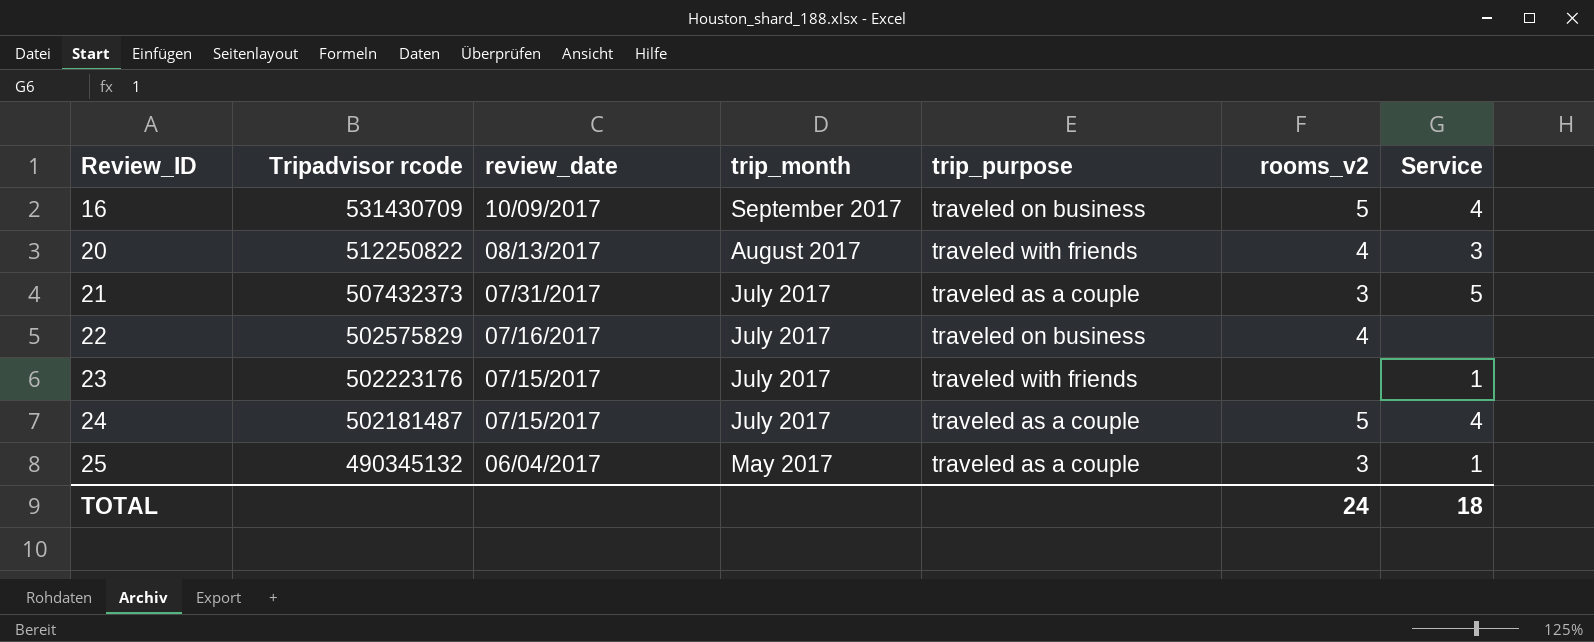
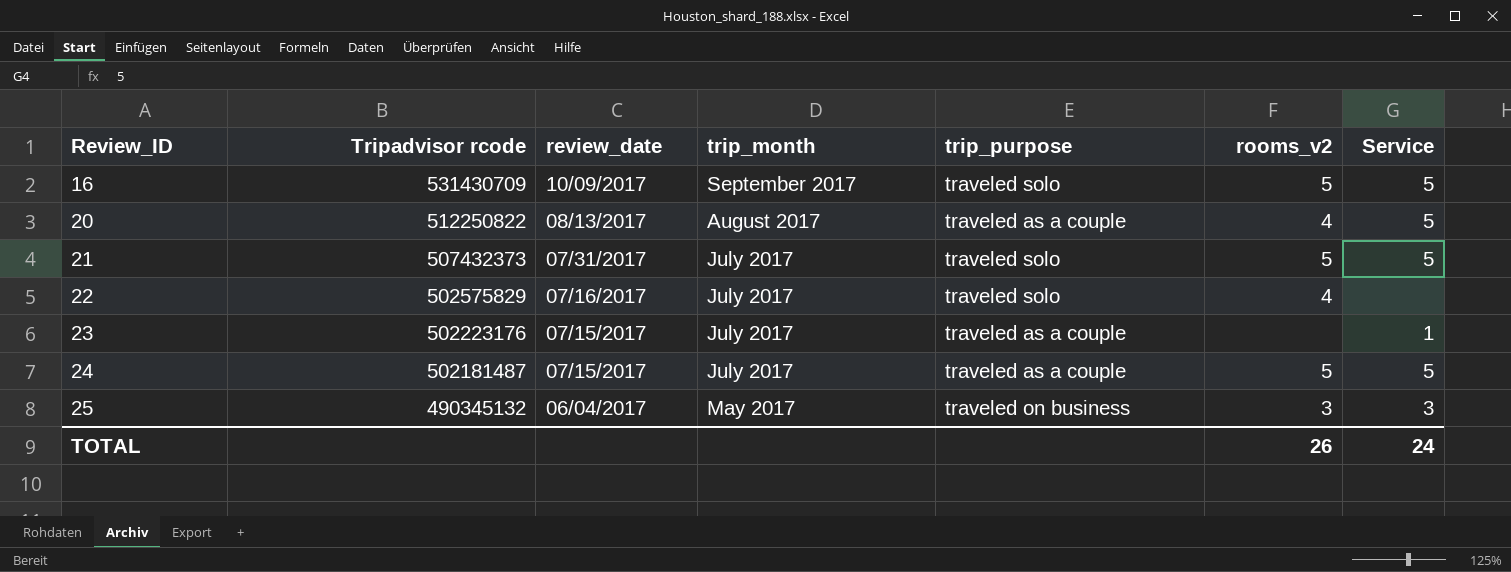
16 | trip_purpose: traveled on business -> traveled solo
16 | Service: 4 -> 5
20 | trip_purpose: traveled with friends -> traveled as a couple
20 | Service: 3 -> 5
21 | trip_purpose: traveled as a couple -> traveled solo
21 | rooms_v2: 3 -> 5
22 | trip_purpose: traveled on business -> traveled solo
23 | trip_purpose: traveled with friends -> traveled as a couple
24 | Service: 4 -> 5
25 | trip_purpose: traveled as a couple -> traveled on business
25 | Service: 1 -> 3
TOTAL | rooms_v2: 24 -> 26
TOTAL | Service: 18 -> 24

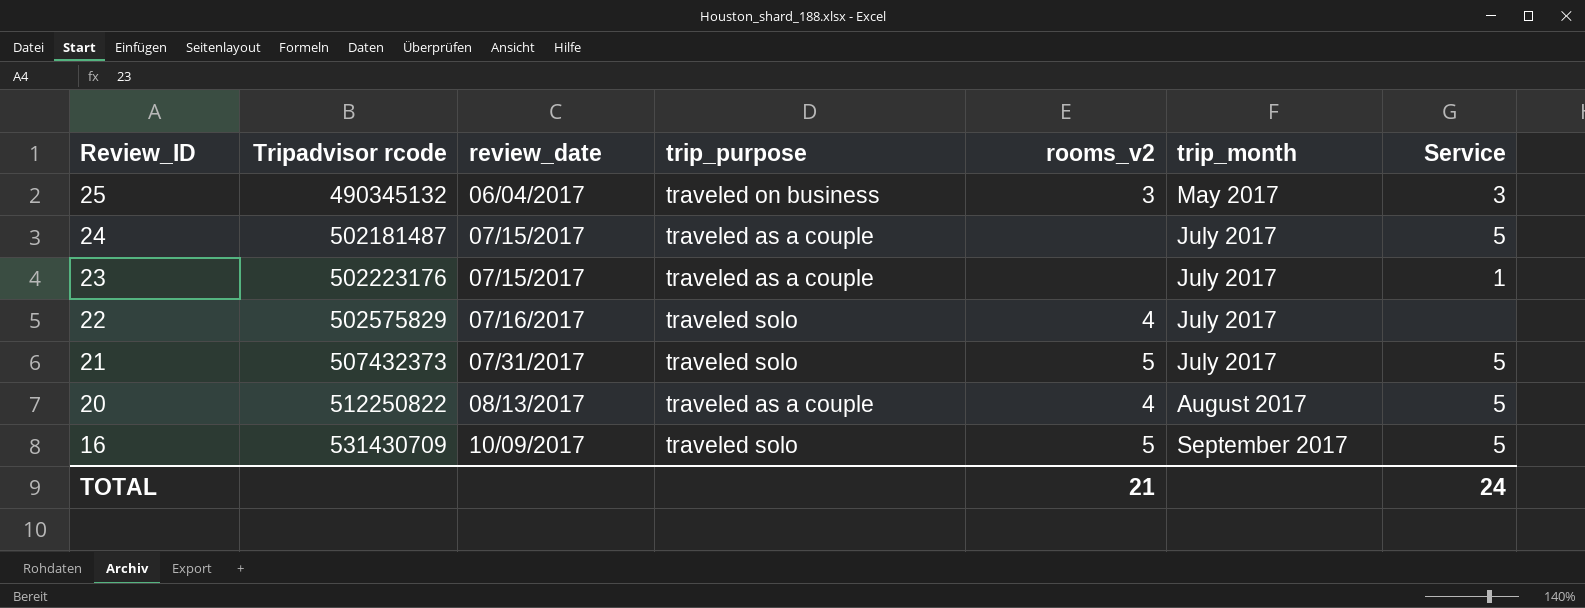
row order: Review_ID ascending -> Review_ID descending
column trip_month | position: 4 -> 6
24 | rooms_v2: 5 -> none
TOTAL | rooms_v2: 26 -> 21

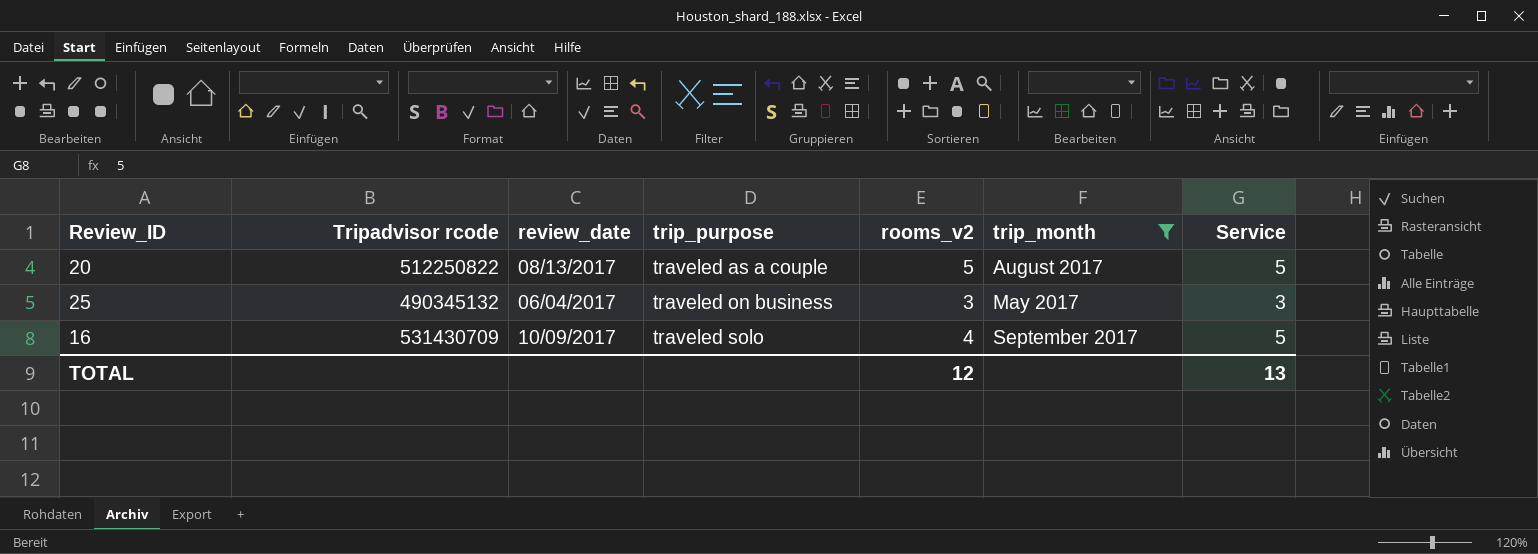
filter: none -> trip_month != July 2017
row order: Review_ID descending -> trip_purpose ascending
20 | rooms_v2: 4 -> 5
16 | rooms_v2: 5 -> 4
TOTAL | rooms_v2: 21 -> 12
TOTAL | Service: 24 -> 13

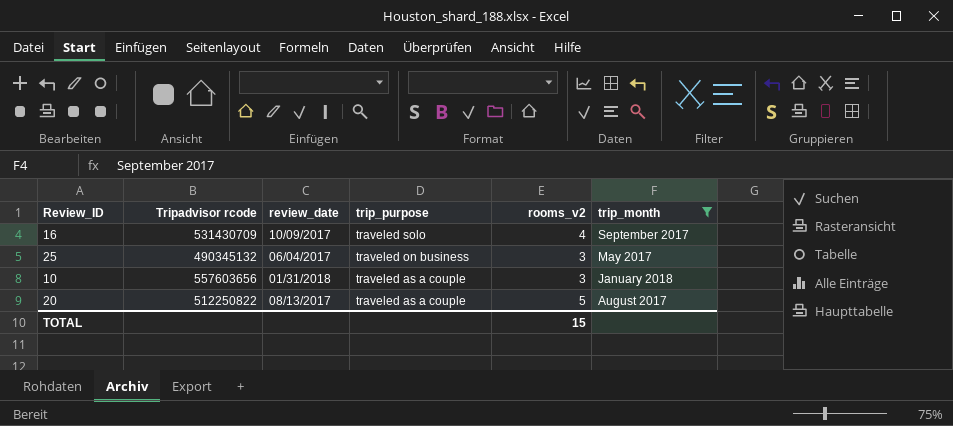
row order: trip_purpose ascending -> trip_purpose descending
column Service | position: 7 -> none
row 10: none -> 557603656 | 01/31/2018 | traveled as a couple | 3 | January 2018
TOTAL | rooms_v2: 12 -> 15

